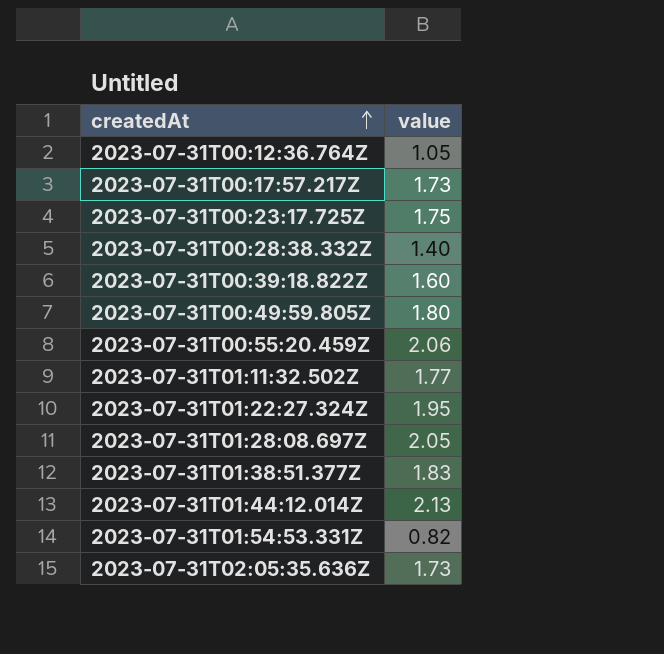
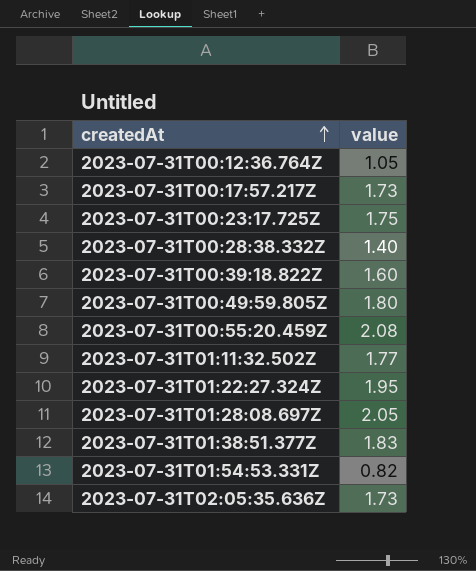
row 2023-07-31T01:44:12.014Z: 2.13 -> none
2023-07-31T00:55:20.459Z | value: 2.06 -> 2.08

